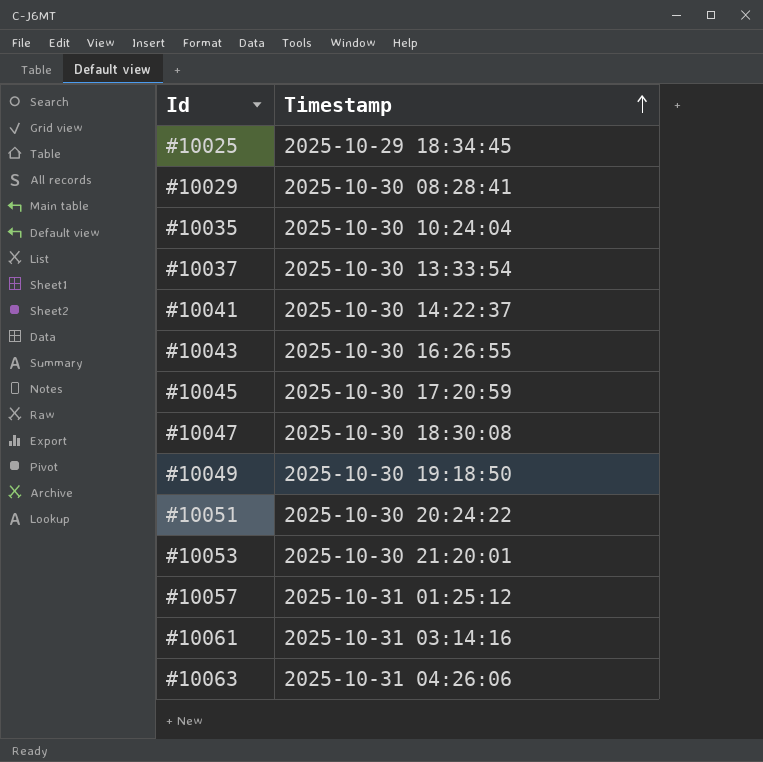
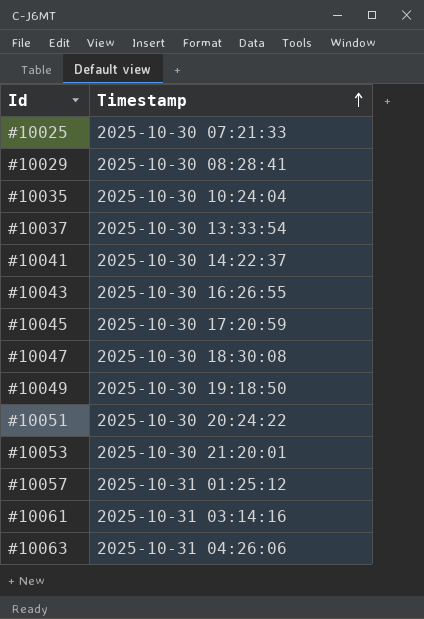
#10025 | Timestamp: 2025-10-29 18:34:45 -> 2025-10-30 07:21:33

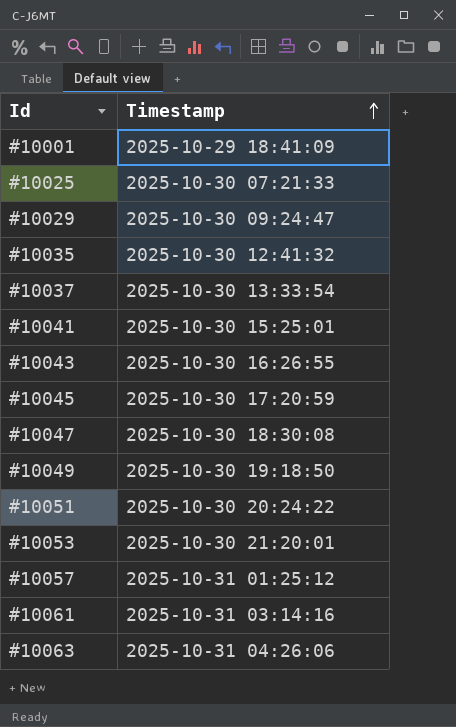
row #10001: none -> 2025-10-29 18:41:09
#10029 | Timestamp: 2025-10-30 08:28:41 -> 2025-10-30 09:24:47
#10035 | Timestamp: 2025-10-30 10:24:04 -> 2025-10-30 12:41:32
#10041 | Timestamp: 2025-10-30 14:22:37 -> 2025-10-30 15:25:01

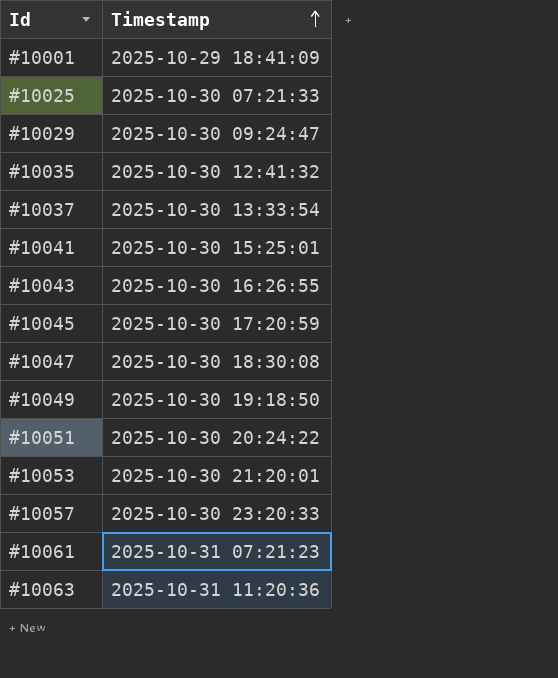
#10057 | Timestamp: 2025-10-31 01:25:12 -> 2025-10-30 23:20:33
#10061 | Timestamp: 2025-10-31 03:14:16 -> 2025-10-31 07:21:23
#10063 | Timestamp: 2025-10-31 04:26:06 -> 2025-10-31 11:20:36

